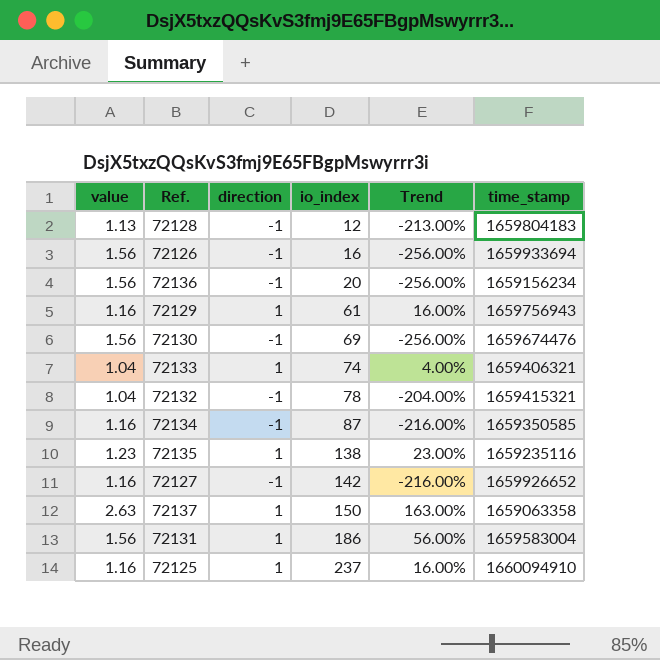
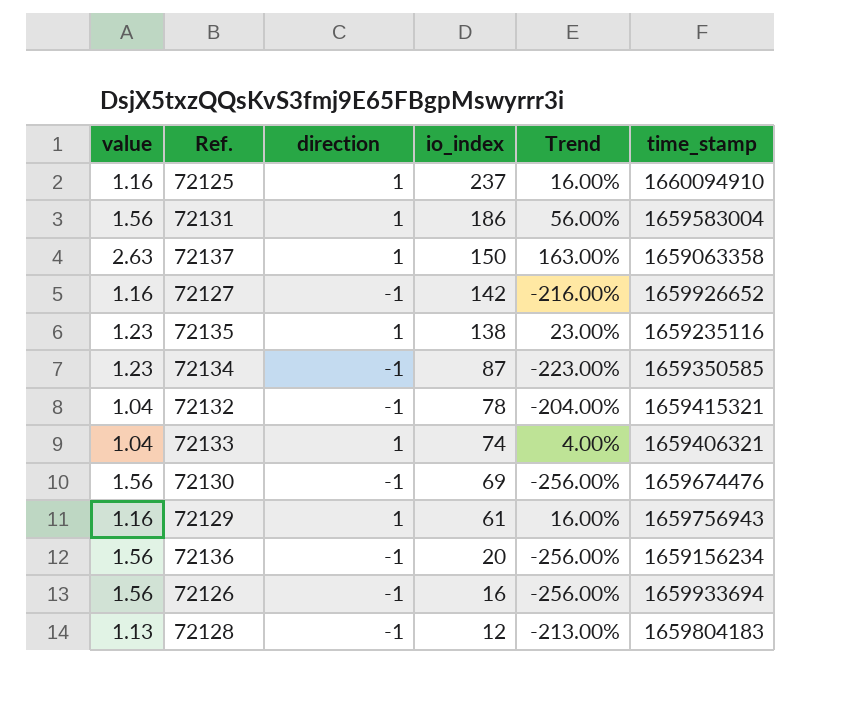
row order: io_index ascending -> io_index descending
72134 | value: 1.16 -> 1.23
72134 | Trend: -216.00% -> -223.00%

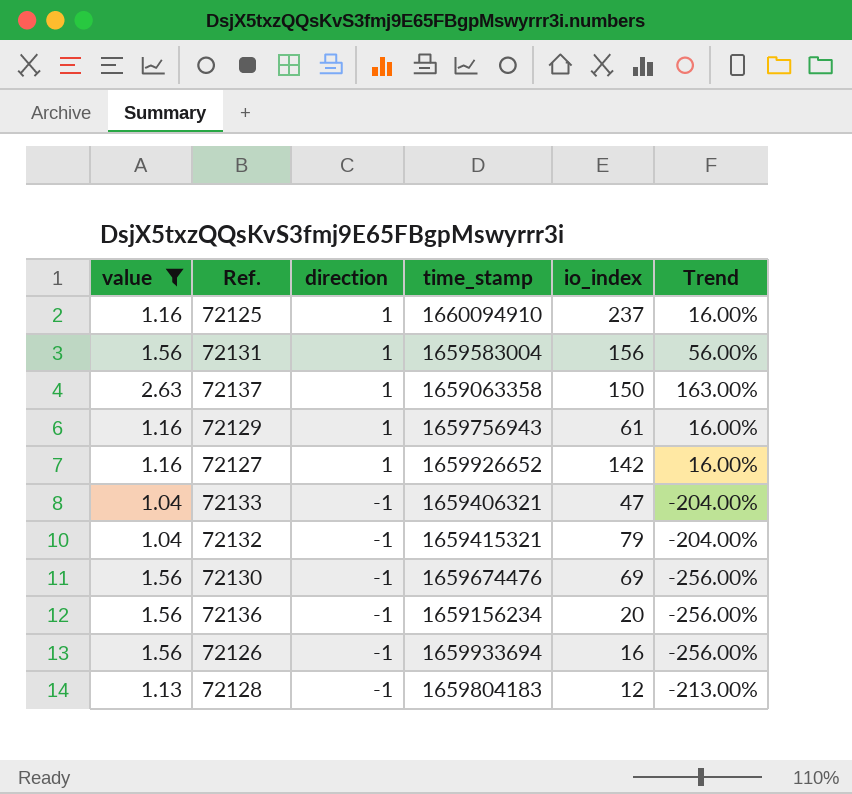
filter: none -> value != 1.23
row order: io_index descending -> direction descending
column time_stamp | position: 6 -> 4
72131 | io_index: 186 -> 156
72127 | direction: -1 -> 1
72127 | Trend: -216.00% -> 16.00%
72133 | direction: 1 -> -1
72133 | io_index: 74 -> 47
72133 | Trend: 4.00% -> -204.00%
72132 | io_index: 78 -> 79

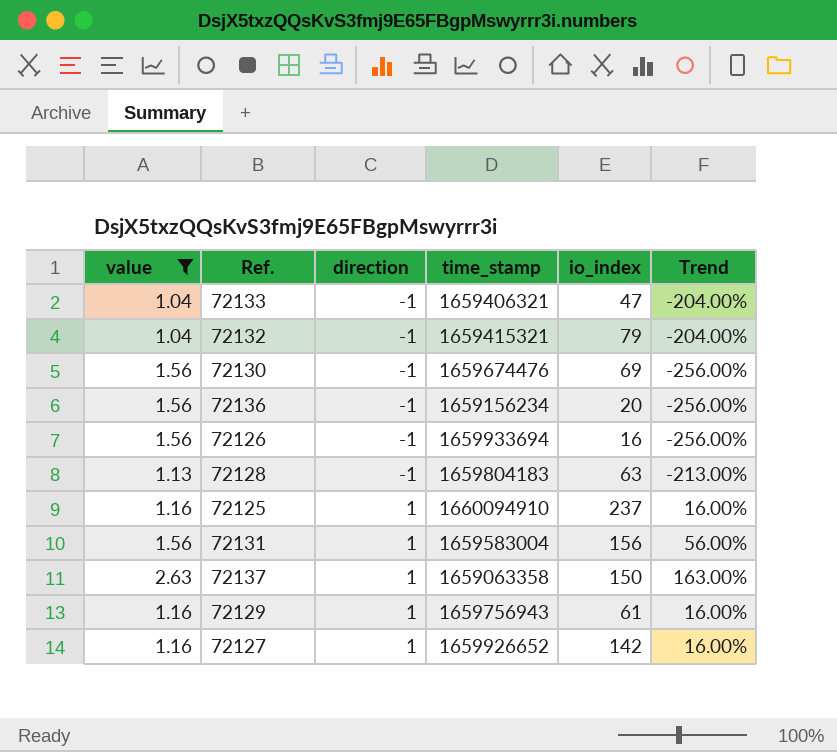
row order: direction descending -> direction ascending
72128 | io_index: 12 -> 63

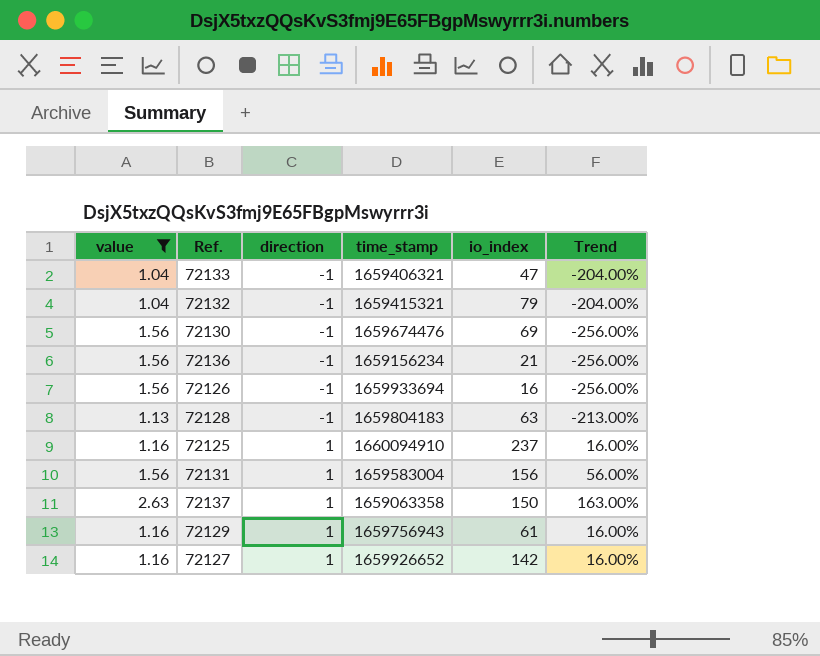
72136 | io_index: 20 -> 21

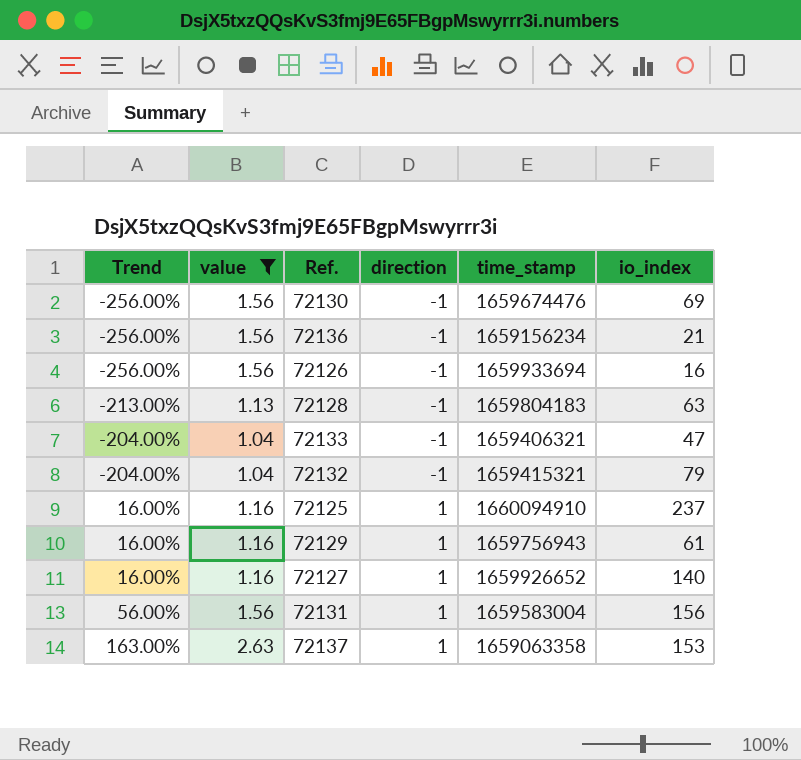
row order: direction ascending -> Trend ascending
column Trend | position: 6 -> 1
72127 | io_index: 142 -> 140
72137 | io_index: 150 -> 153

